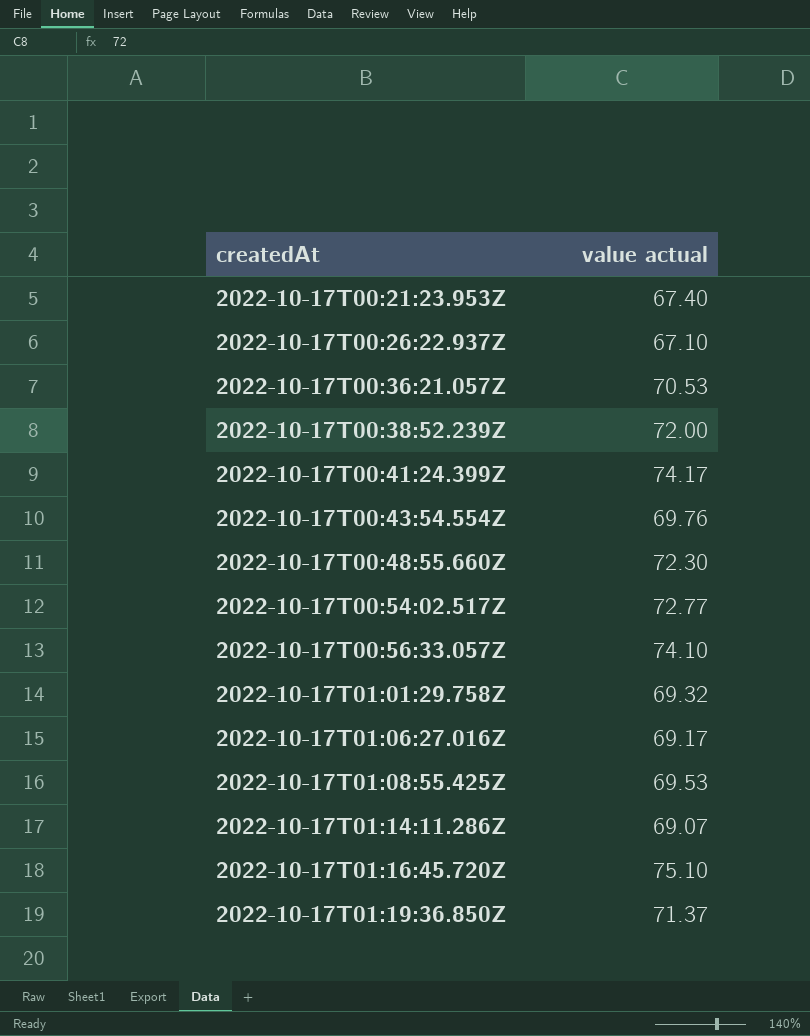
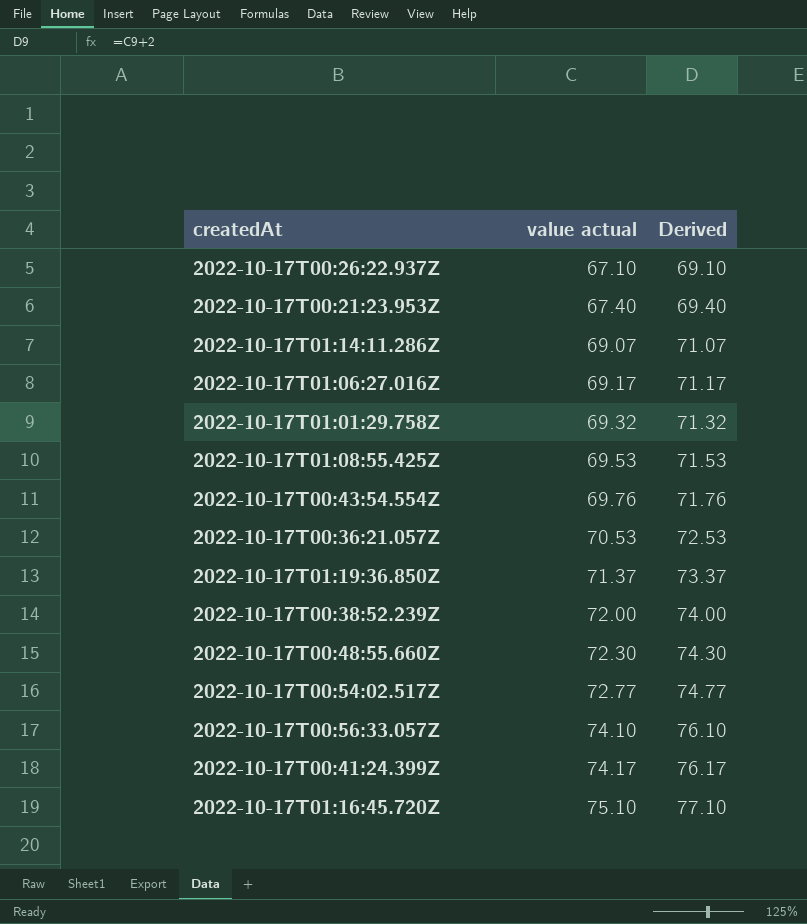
row order: createdAt ascending -> value actual ascending
column Derived | formula: none -> [value actual] + 2

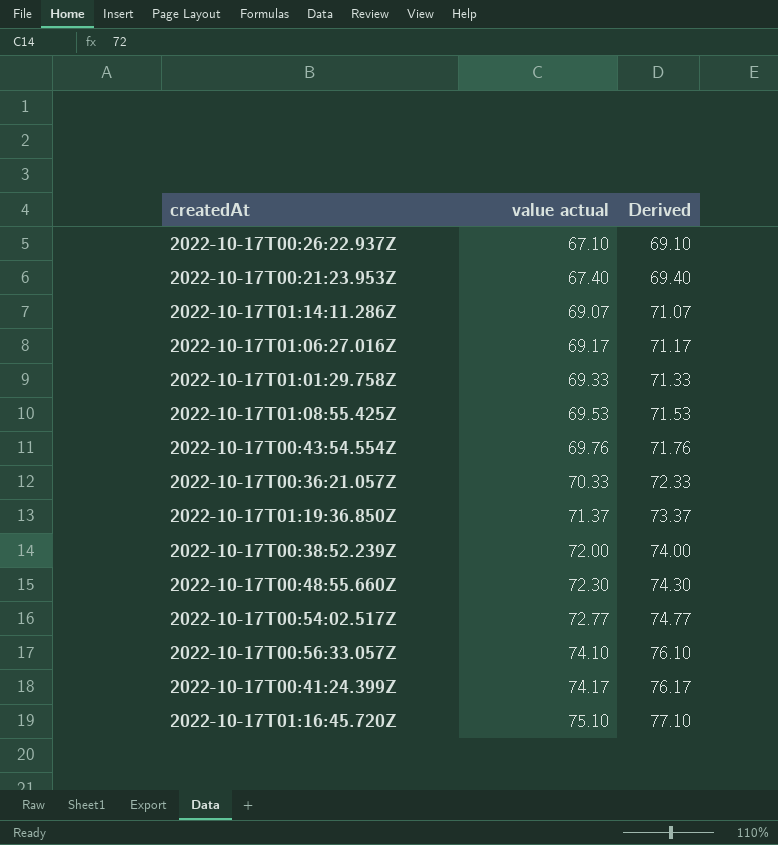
2022-10-17T01:01:29.758Z | value actual: 69.32 -> 69.33
2022-10-17T01:01:29.758Z | Derived: 71.32 -> 71.33
2022-10-17T00:36:21.057Z | value actual: 70.53 -> 70.33
2022-10-17T00:36:21.057Z | Derived: 72.53 -> 72.33

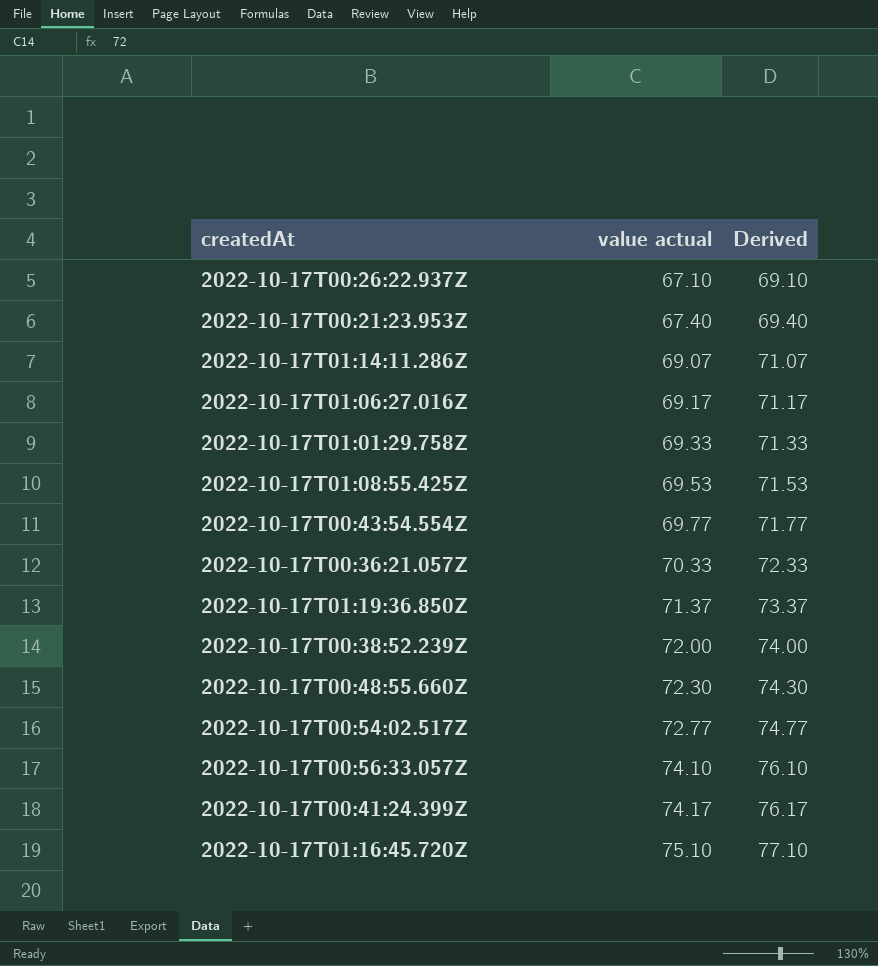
2022-10-17T00:43:54.554Z | value actual: 69.76 -> 69.77
2022-10-17T00:43:54.554Z | Derived: 71.76 -> 71.77

